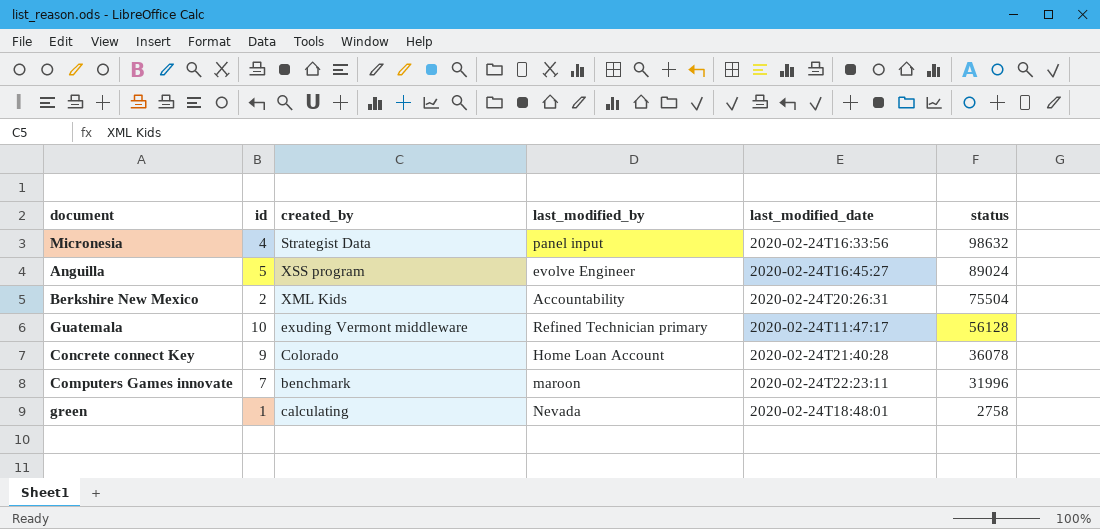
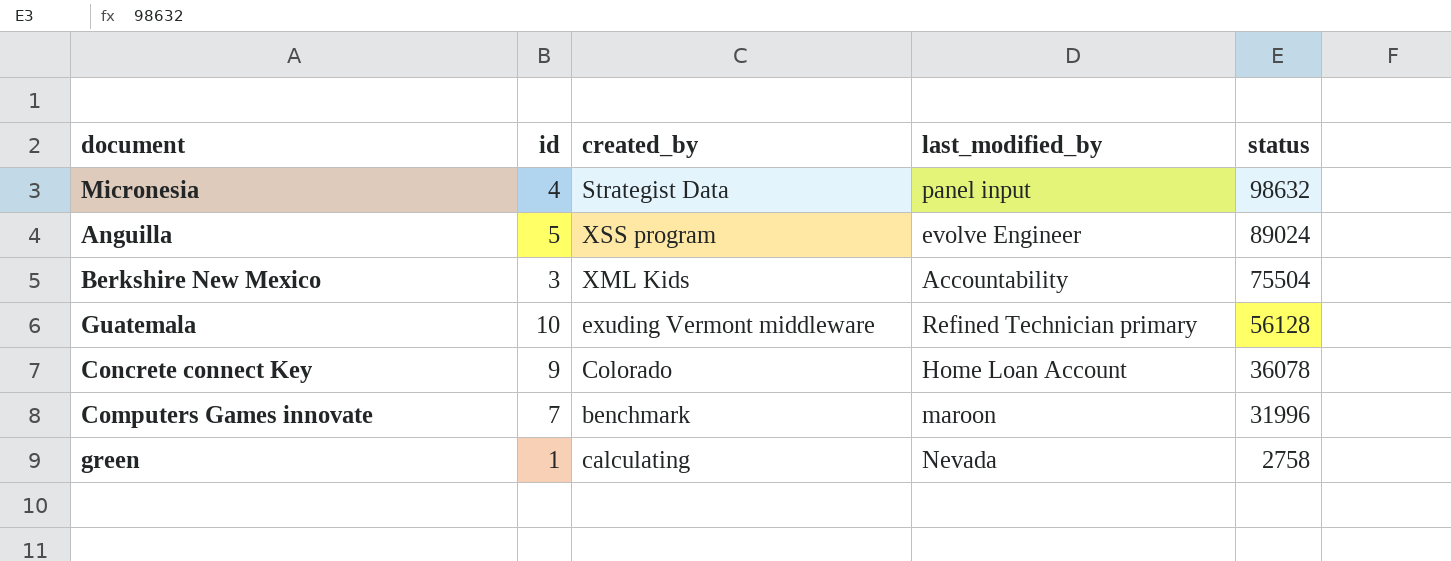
column last_modified_date | position: 5 -> none
Berkshire New Mexico | id: 2 -> 3

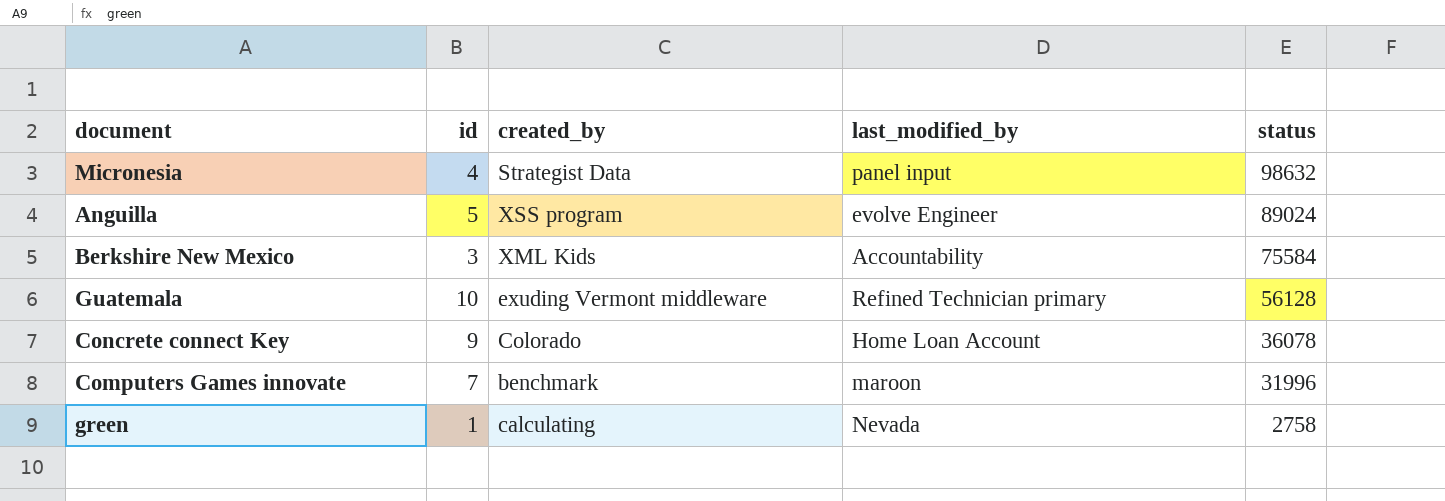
Berkshire New Mexico | status: 75504 -> 75584

